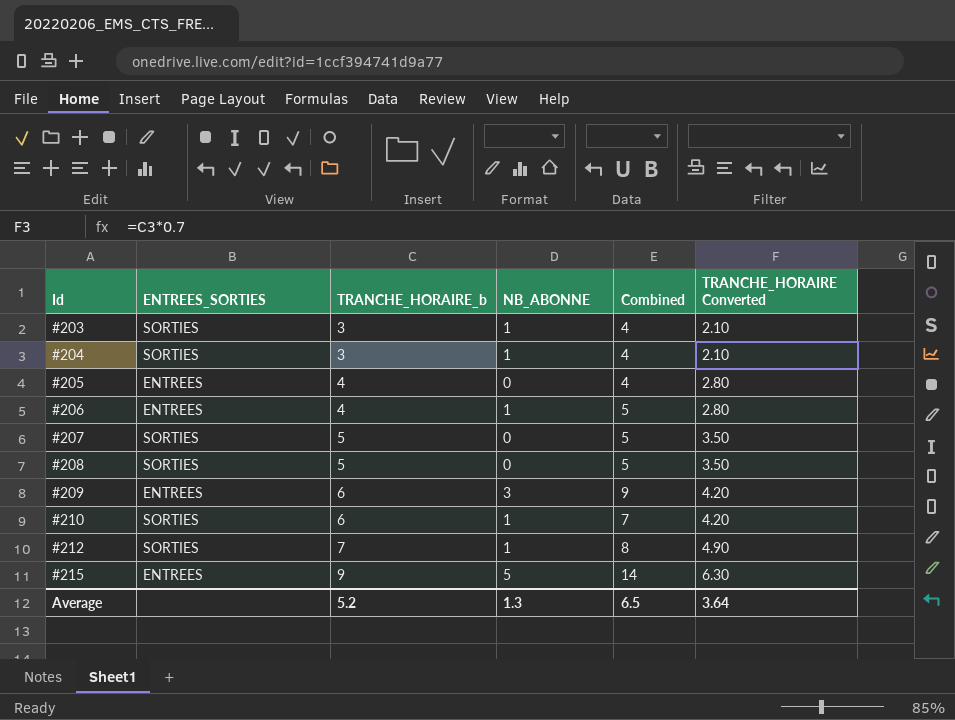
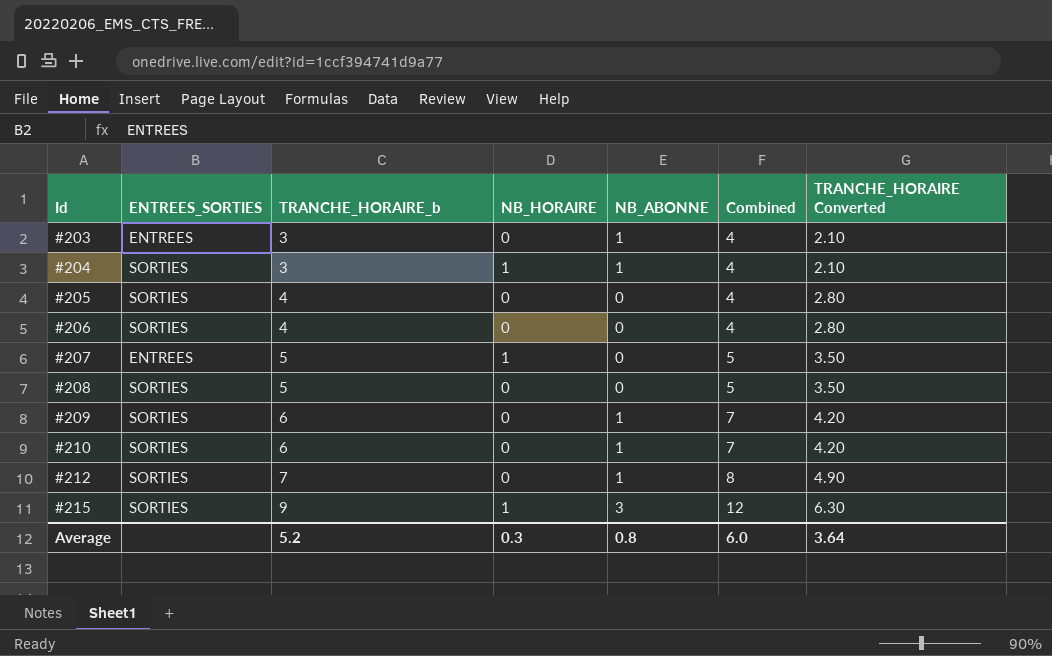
column NB_HORAIRE | position: none -> 4
#203 | ENTREES_SORTIES: SORTIES -> ENTREES
#205 | ENTREES_SORTIES: ENTREES -> SORTIES
#206 | ENTREES_SORTIES: ENTREES -> SORTIES
#206 | NB_ABONNE: 1 -> 0
#206 | Combined: 5 -> 4
#207 | ENTREES_SORTIES: SORTIES -> ENTREES
#209 | ENTREES_SORTIES: ENTREES -> SORTIES
#209 | NB_ABONNE: 3 -> 1
#209 | Combined: 9 -> 7
#215 | ENTREES_SORTIES: ENTREES -> SORTIES
#215 | NB_ABONNE: 5 -> 3
#215 | Combined: 14 -> 12
Average | NB_ABONNE: 1.3 -> 0.8
Average | Combined: 6.5 -> 6.0

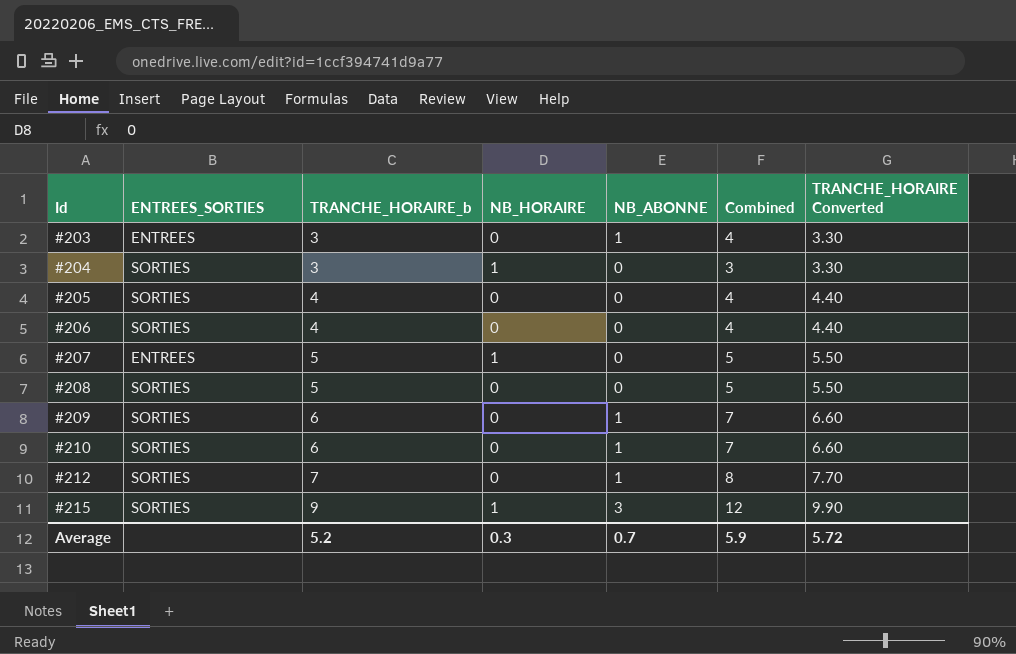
column TRANCHE_HORAIRE Converted | formula: [TRANCHE_HORAIRE_b] * 0.7 -> [TRANCHE_HORAIRE_b] * 1.1
#204 | NB_ABONNE: 1 -> 0
#204 | Combined: 4 -> 3
Average | NB_ABONNE: 0.8 -> 0.7
Average | Combined: 6.0 -> 5.9
Average | TRANCHE_HORAIRE Converted: 3.64 -> 5.72

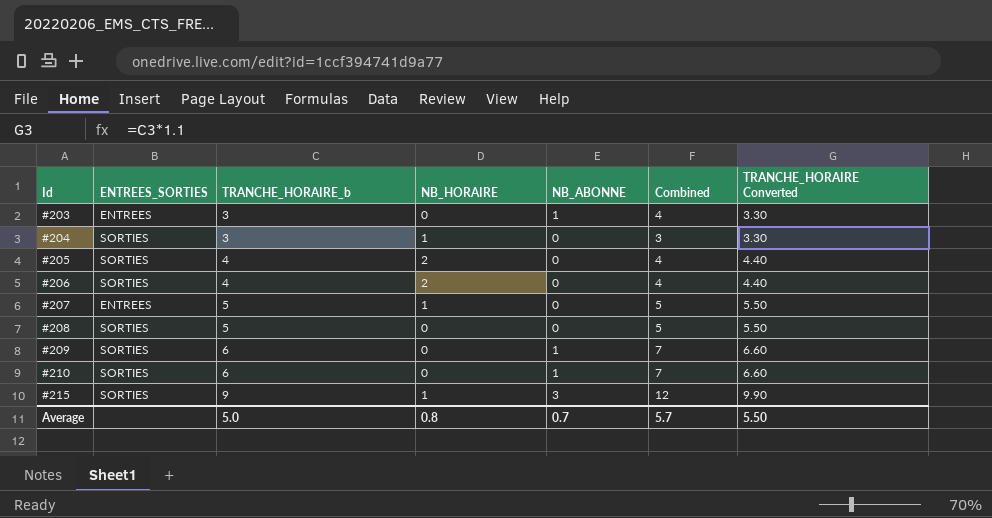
row #212: SORTIES | 7 | 0 | 1 | 8 | 7.70 -> none
#205 | NB_HORAIRE: 0 -> 2
#206 | NB_HORAIRE: 0 -> 2
Average | TRANCHE_HORAIRE_b: 5.2 -> 5.0
Average | NB_HORAIRE: 0.3 -> 0.8
Average | Combined: 5.9 -> 5.7
Average | TRANCHE_HORAIRE Converted: 5.72 -> 5.50

